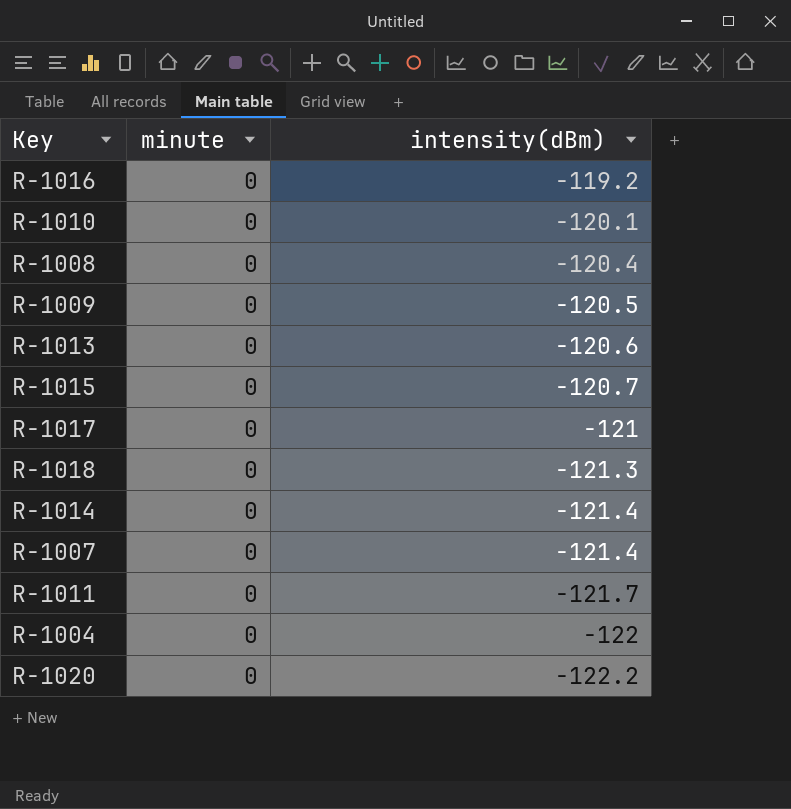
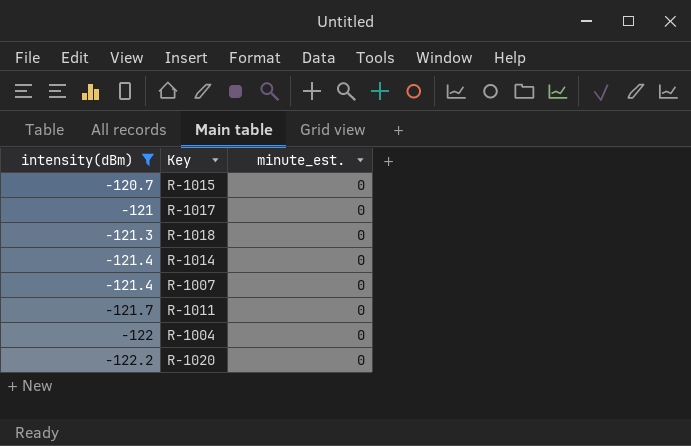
filter: none -> intensity(dBm) <= -120.7
column intensity(dBm) | position: 3 -> 1
column name: minute -> minute_est.

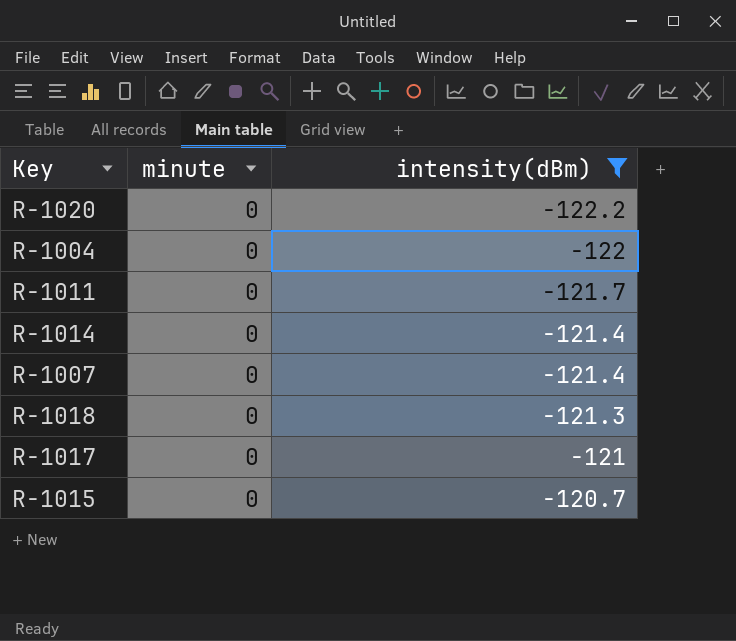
row order: intensity(dBm) descending -> intensity(dBm) ascending
column name: minute_est. -> minute
column intensity(dBm) | position: 1 -> 3

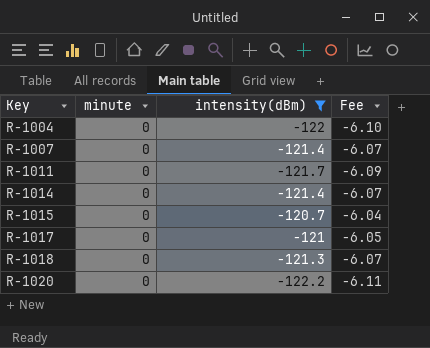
row order: intensity(dBm) ascending -> Key ascending
column Fee | formula: none -> [intensity(dBm)] * 0.05

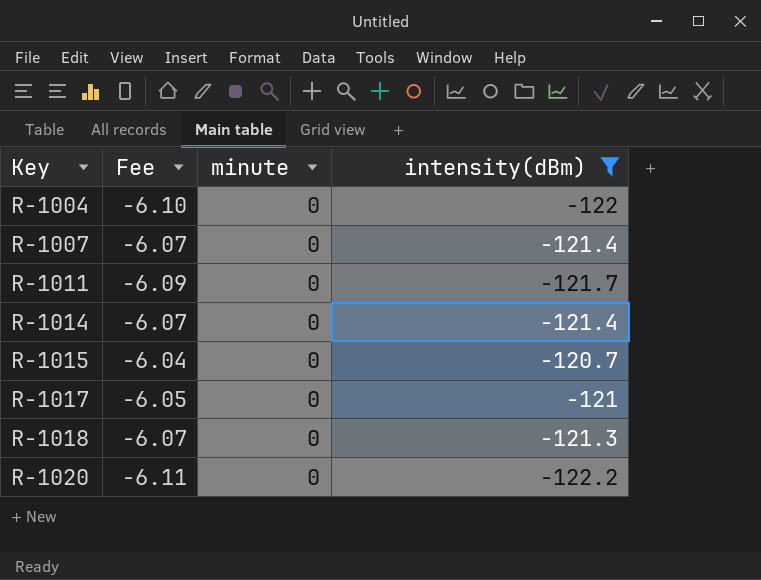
column Fee | position: 4 -> 2

